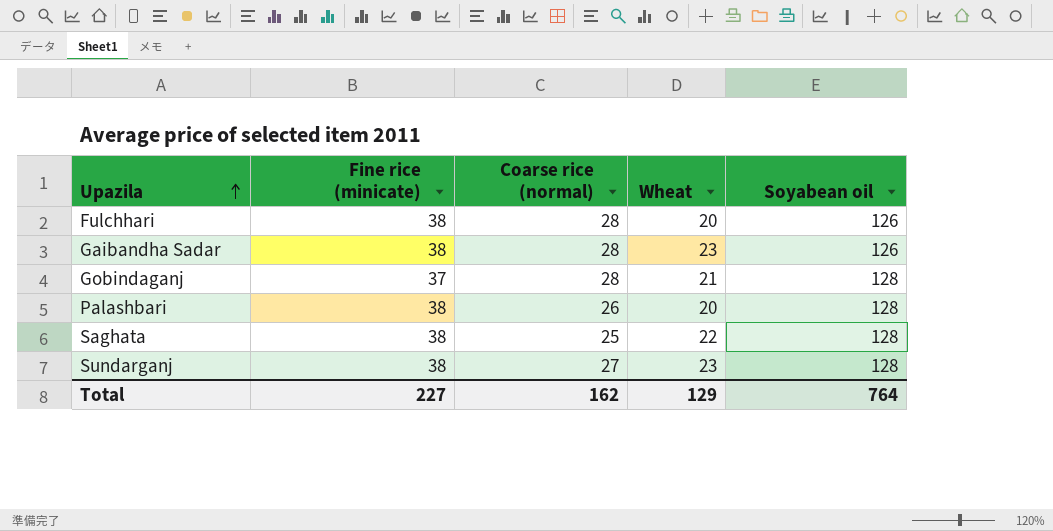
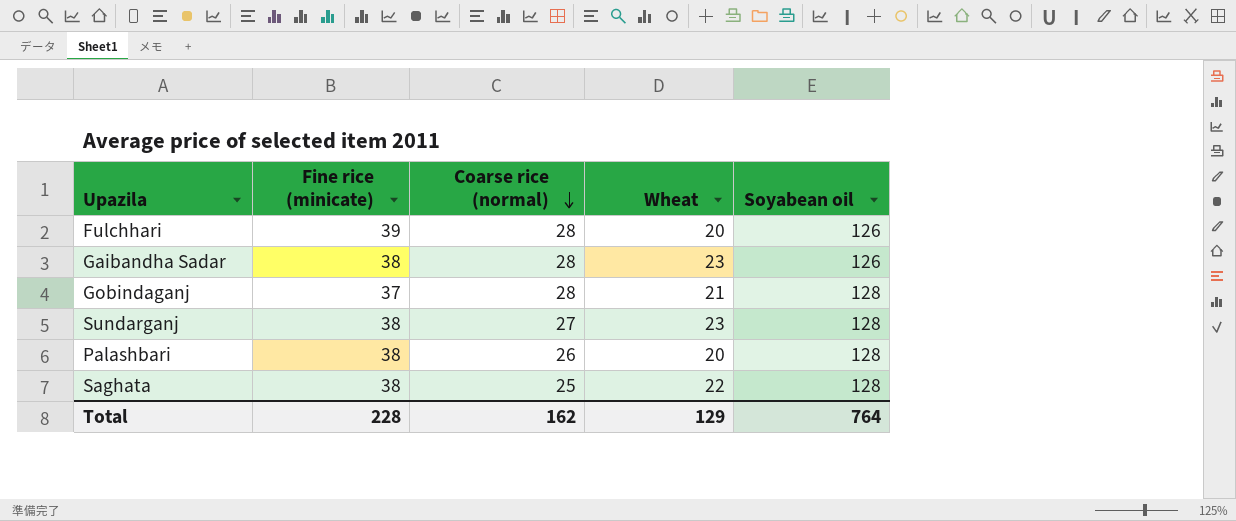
row order: Upazila ascending -> Coarse rice (normal) descending
Fulchhari | Fine rice (minicate): 38 -> 39
Total | Fine rice (minicate): 227 -> 228

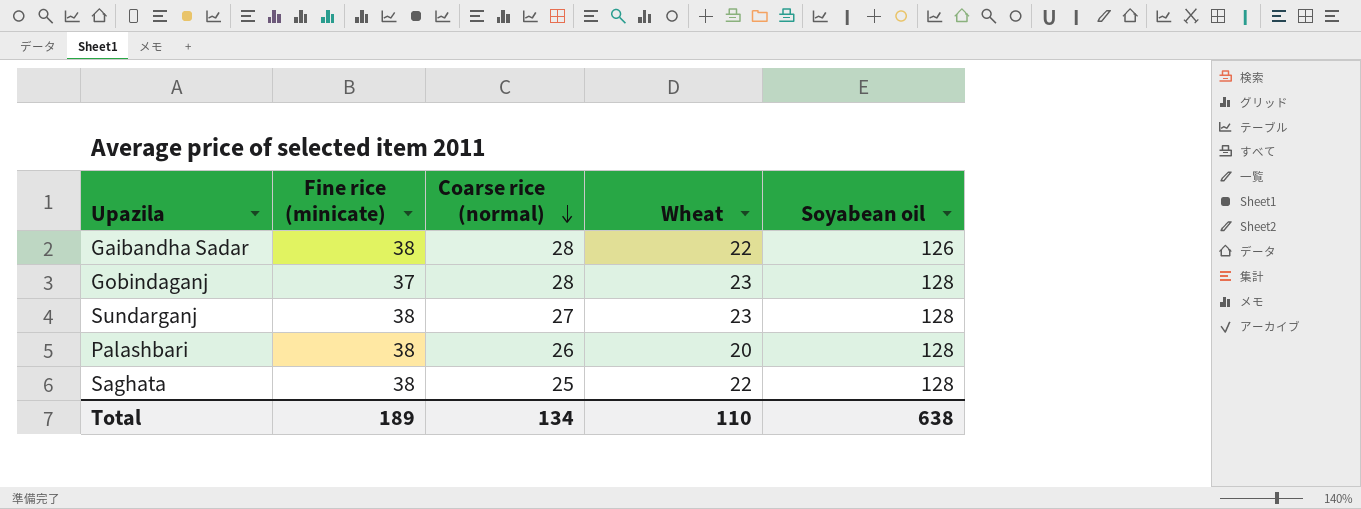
row Fulchhari: 39 | 28 | 20 | 126 -> none
Gaibandha Sadar | Wheat: 23 -> 22
Gobindaganj | Wheat: 21 -> 23
Total | Fine rice (minicate): 228 -> 189
Total | Coarse rice (normal): 162 -> 134
Total | Wheat: 129 -> 110
Total | Soyabean oil: 764 -> 638

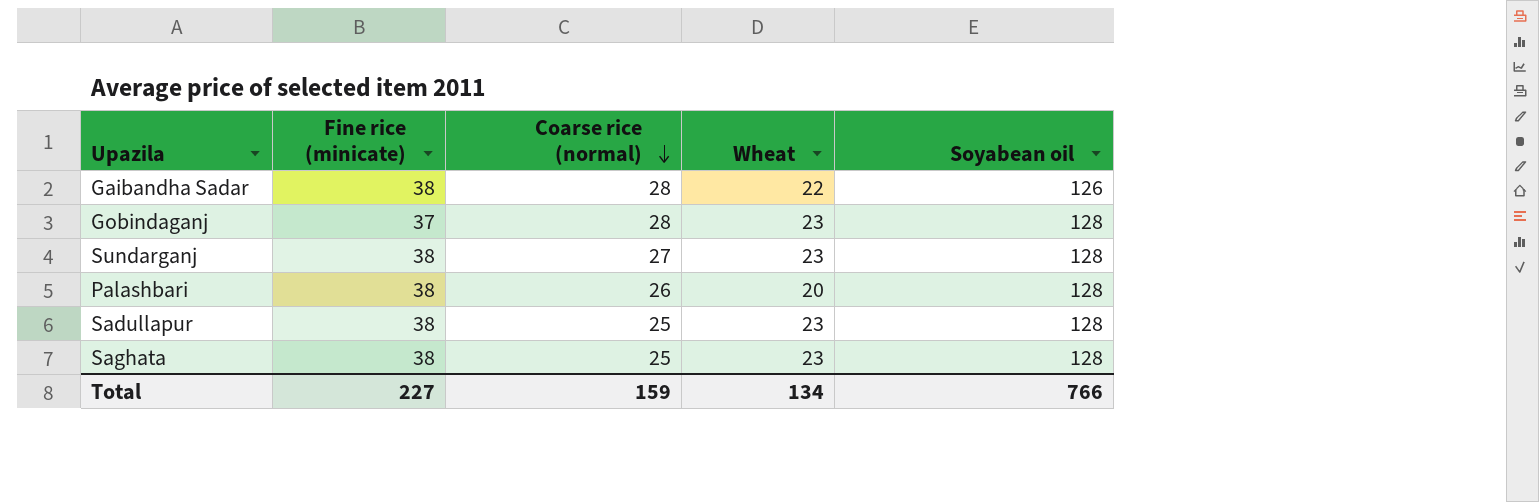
row Sadullapur: none -> 38 | 25 | 23 | 128
Saghata | Wheat: 22 -> 23
Total | Fine rice (minicate): 189 -> 227
Total | Coarse rice (normal): 134 -> 159
Total | Wheat: 110 -> 134
Total | Soyabean oil: 638 -> 766

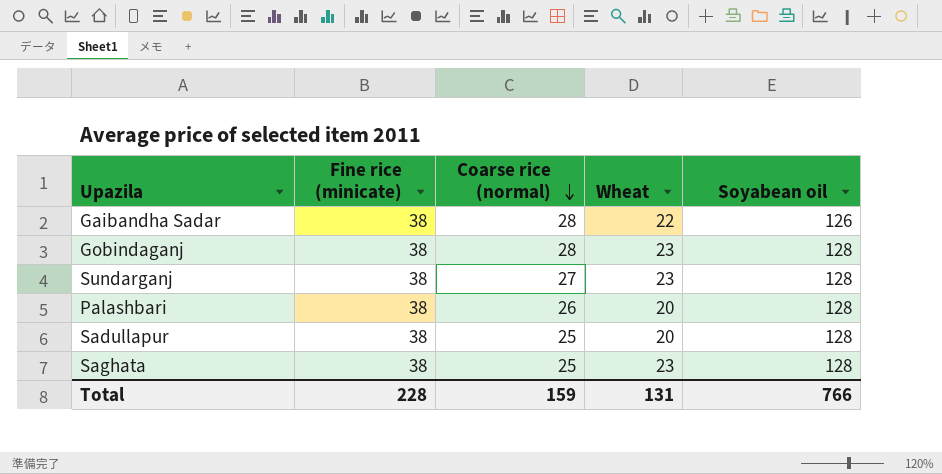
Gobindaganj | Fine rice (minicate): 37 -> 38
Sadullapur | Wheat: 23 -> 20
Total | Fine rice (minicate): 227 -> 228
Total | Wheat: 134 -> 131

